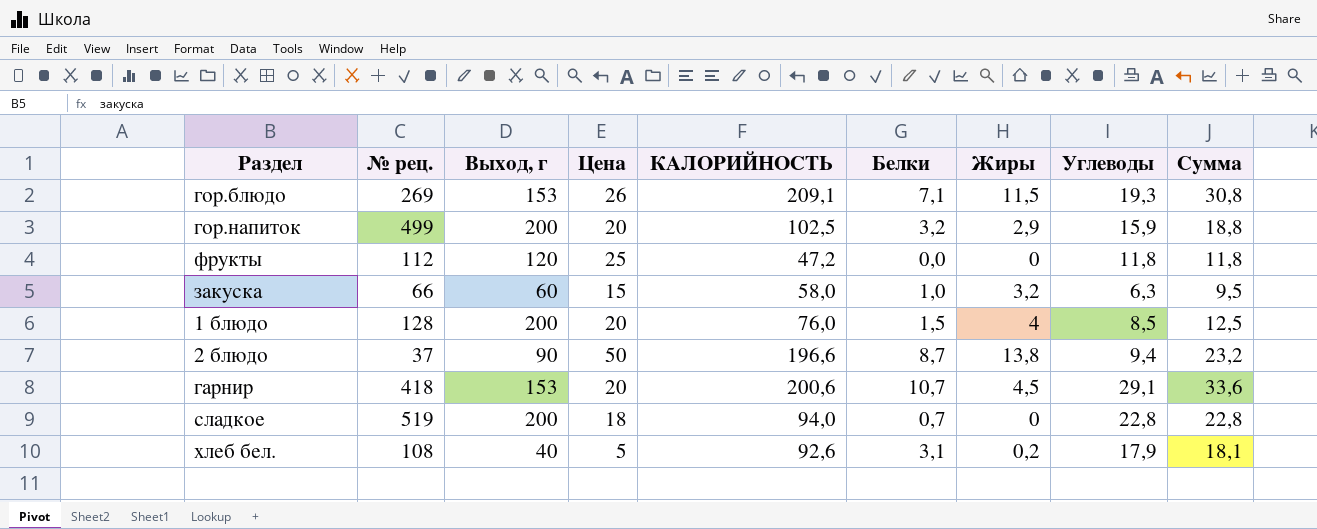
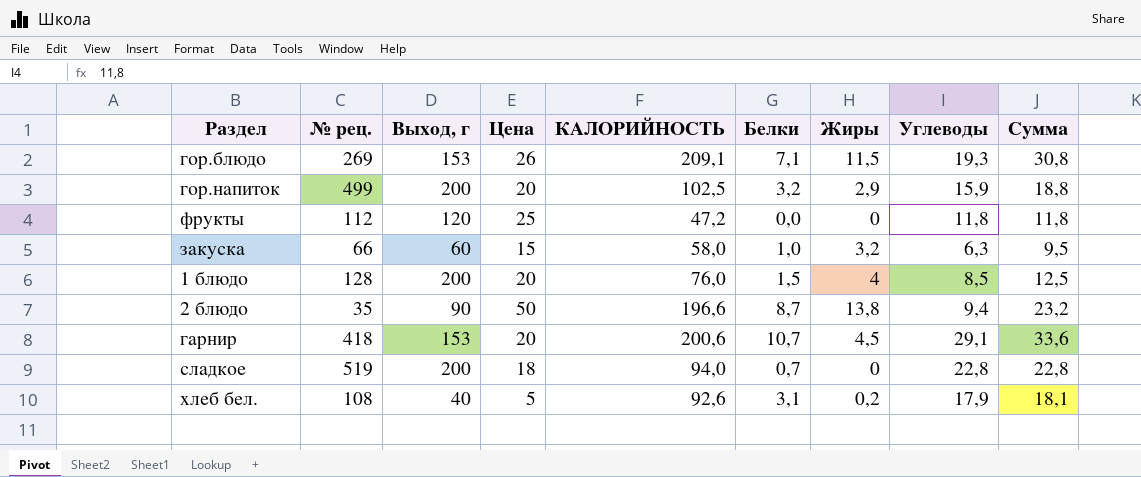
2 блюдо | № рец.: 37 -> 35

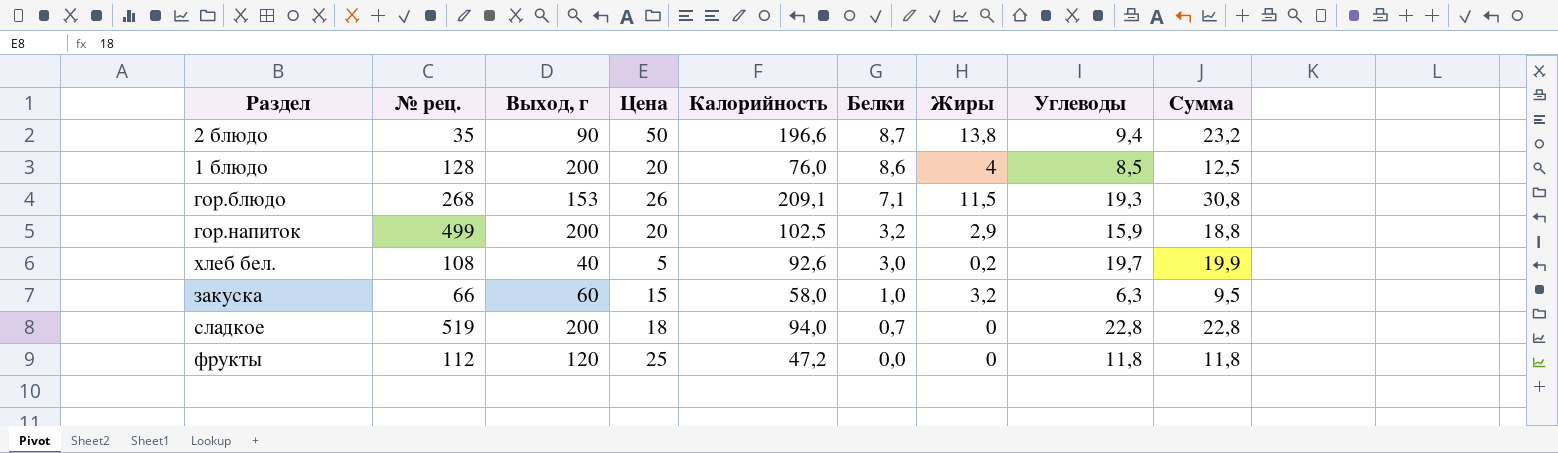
row order: none -> Белки descending
column name: КАЛОРИЙНОСТЬ -> Калорийность
row гарнир: 418 | 153 | 20 | 200,6 | 10,7 | 4,5 | 29,1 | 33,6 -> none
1 блюдо | Белки: 1,5 -> 8,6
гор.блюдо | № рец.: 269 -> 268
хлеб бел. | Белки: 3,1 -> 3,0
хлеб бел. | Углеводы: 17,9 -> 19,7
хлеб бел. | Сумма: 18,1 -> 19,9

